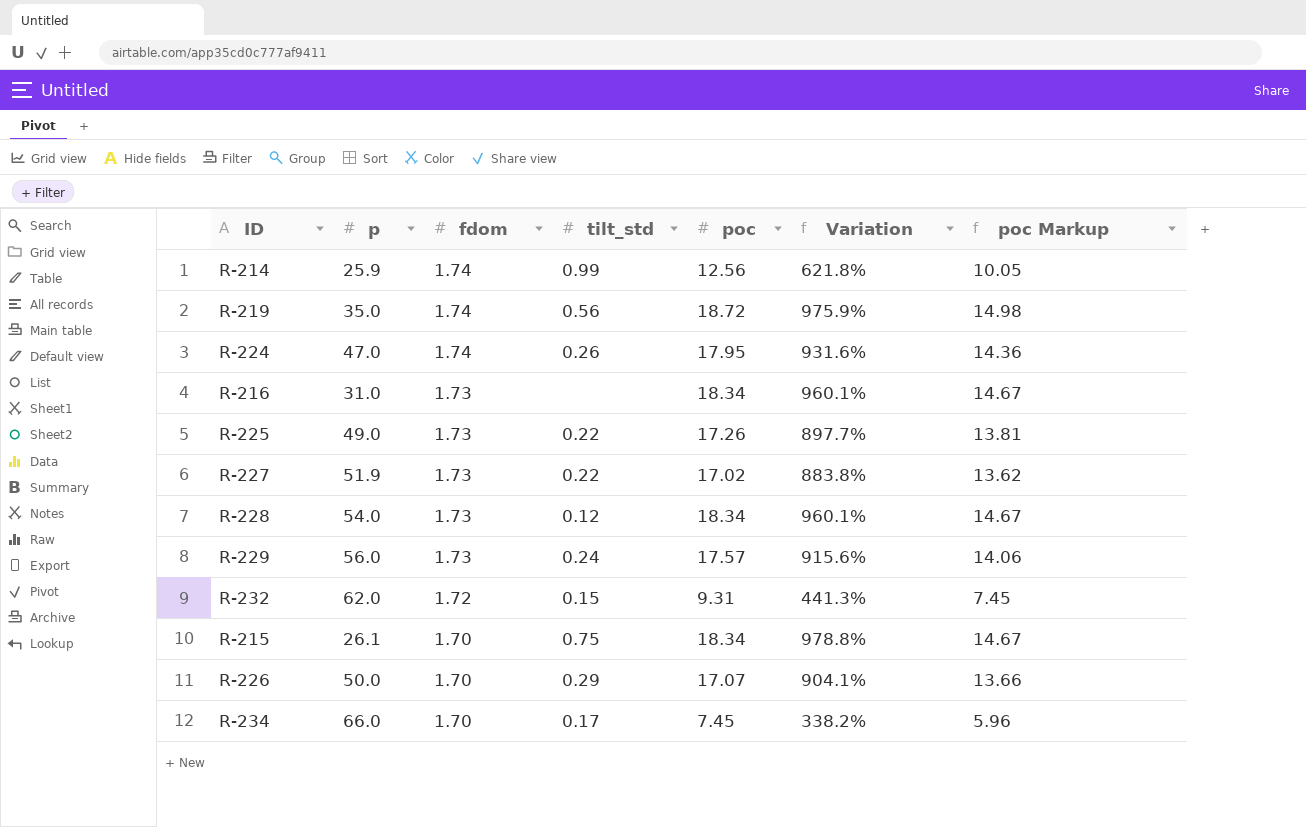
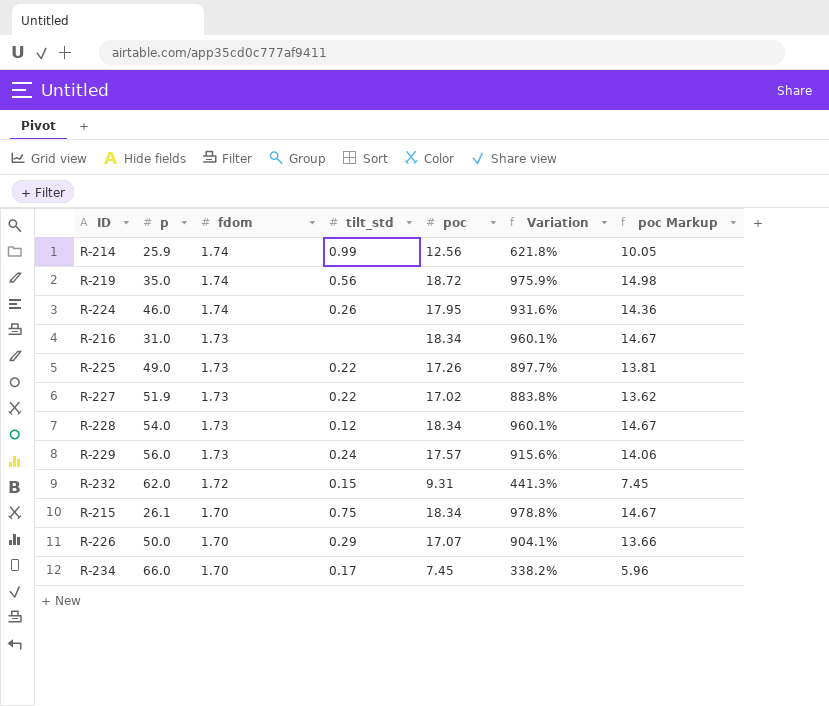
R-224 | p: 47.0 -> 46.0

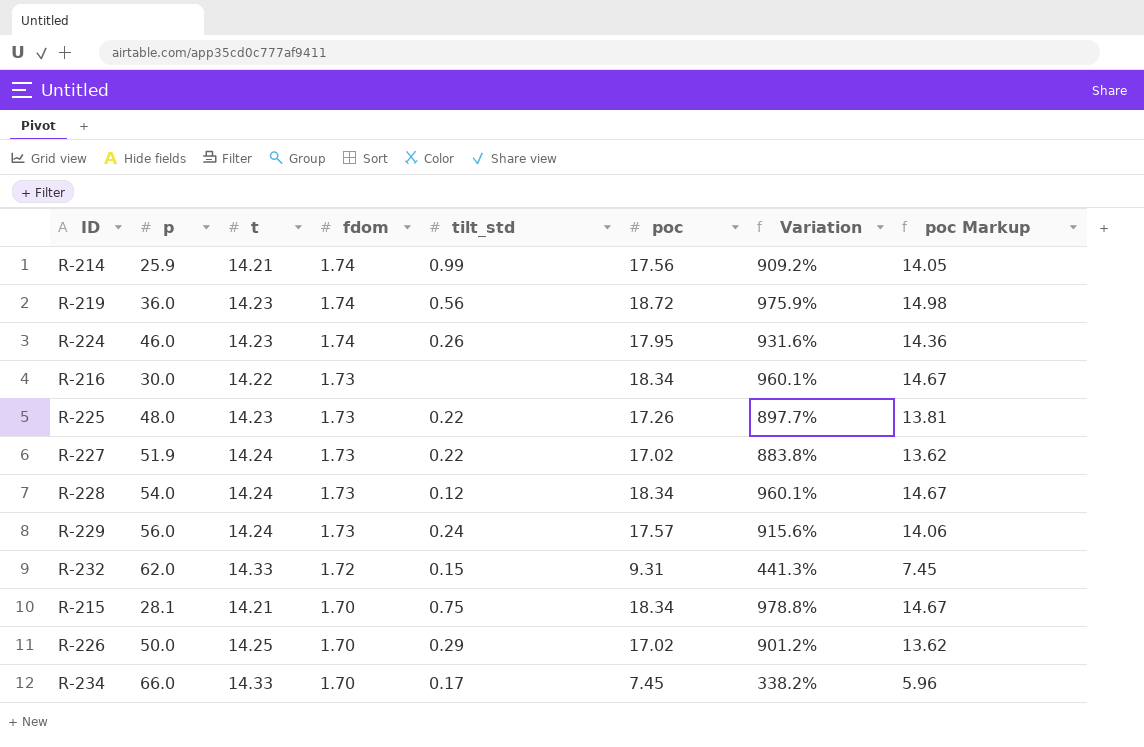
column t | position: none -> 3
R-214 | poc: 12.56 -> 17.56
R-214 | Variation: 621.8% -> 909.2%
R-214 | poc Markup: 10.05 -> 14.05
R-219 | p: 35.0 -> 36.0
R-216 | p: 31.0 -> 30.0
R-225 | p: 49.0 -> 48.0
R-215 | p: 26.1 -> 28.1
R-226 | poc: 17.07 -> 17.02
R-226 | Variation: 904.1% -> 901.2%
R-226 | poc Markup: 13.66 -> 13.62

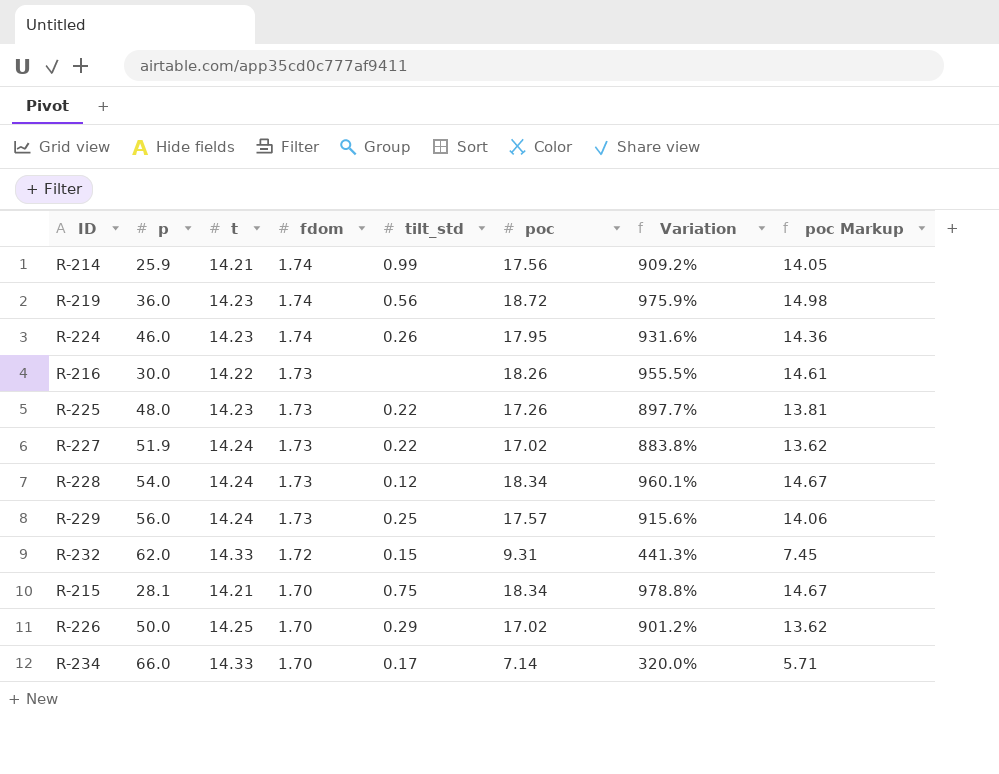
R-216 | poc: 18.34 -> 18.26
R-216 | Variation: 960.1% -> 955.5%
R-216 | poc Markup: 14.67 -> 14.61
R-229 | tilt_std: 0.24 -> 0.25
R-234 | poc: 7.45 -> 7.14
R-234 | Variation: 338.2% -> 320.0%
R-234 | poc Markup: 5.96 -> 5.71

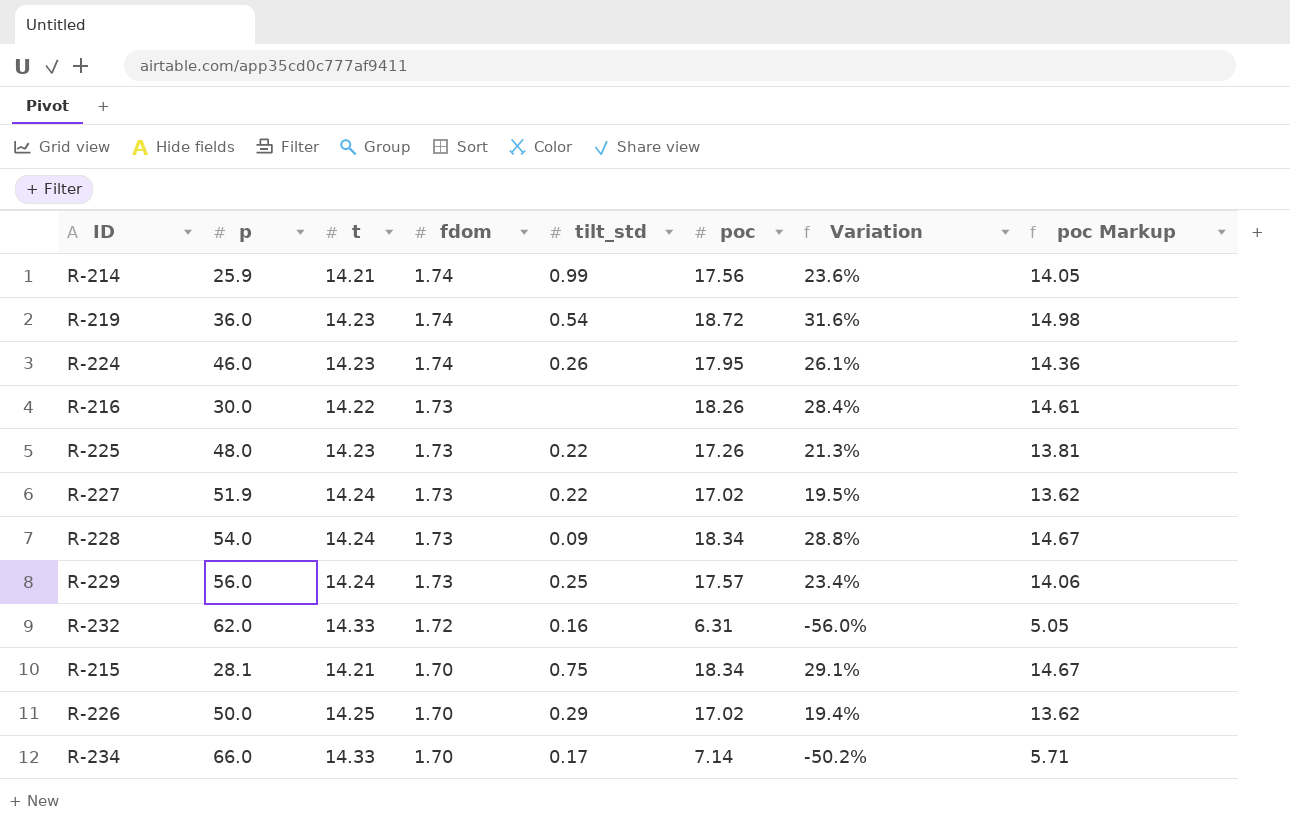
column Variation | formula: ([poc] - [fdom]) / [fdom] -> ([poc] - [t]) / [t]
R-219 | tilt_std: 0.56 -> 0.54
R-228 | tilt_std: 0.12 -> 0.09
R-232 | tilt_std: 0.15 -> 0.16
R-232 | poc: 9.31 -> 6.31
R-232 | poc Markup: 7.45 -> 5.05

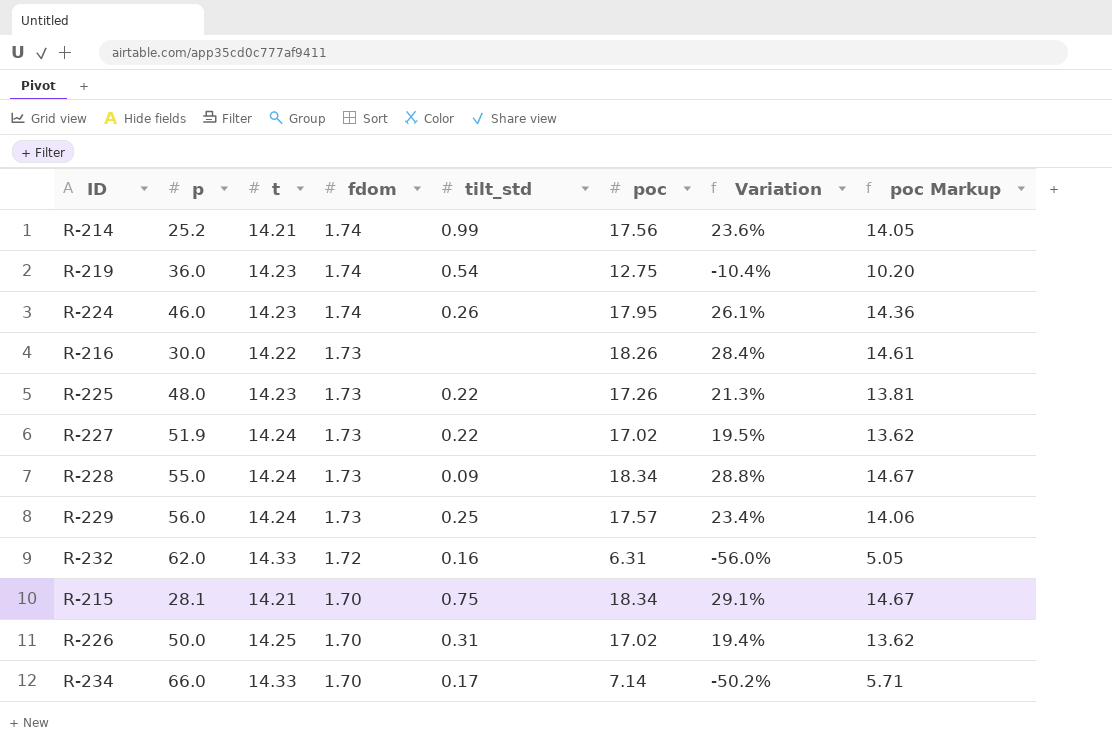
R-214 | p: 25.9 -> 25.2
R-219 | poc: 18.72 -> 12.75
R-219 | Variation: 31.6% -> -10.4%
R-219 | poc Markup: 14.98 -> 10.20
R-228 | p: 54.0 -> 55.0
R-226 | tilt_std: 0.29 -> 0.31

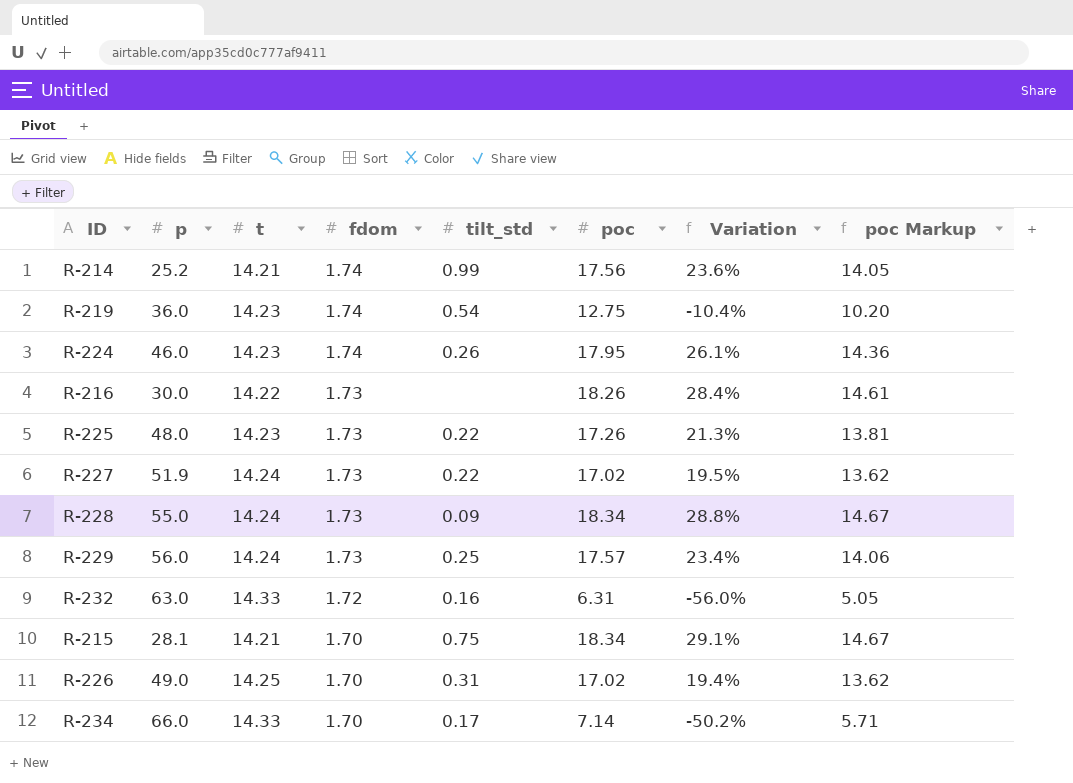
R-232 | p: 62.0 -> 63.0
R-226 | p: 50.0 -> 49.0

